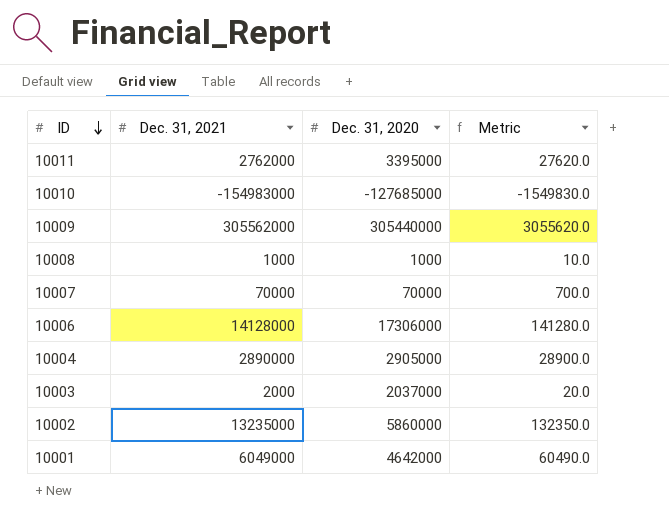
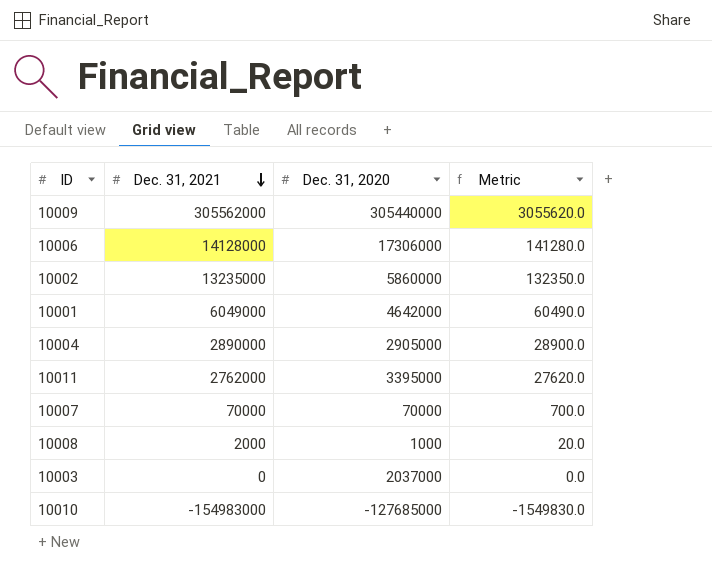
row order: ID descending -> Dec. 31, 2021 descending
10008 | Dec. 31, 2021: 1000 -> 2000
10008 | Metric: 10.0 -> 20.0
10003 | Dec. 31, 2021: 2000 -> 0
10003 | Metric: 20.0 -> 0.0

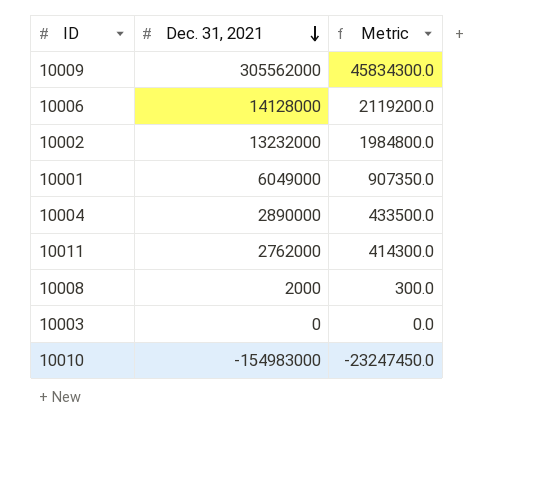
column Dec. 31, 2020 | position: 3 -> none
column Metric | formula: [Dec. 31, 2021] * 0.01 -> [Dec. 31, 2021] * 0.15
row 10007: 70000 | 70000 | 700.0 -> none
10002 | Dec. 31, 2021: 13235000 -> 13232000

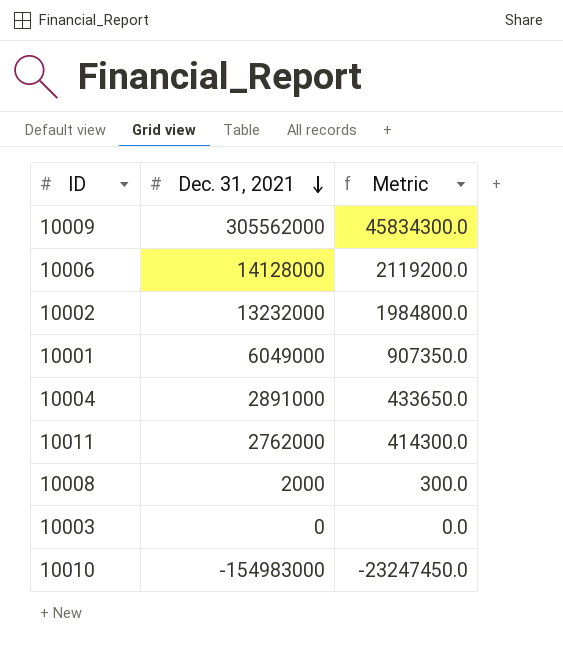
10004 | Dec. 31, 2021: 2890000 -> 2891000
10004 | Metric: 433500.0 -> 433650.0

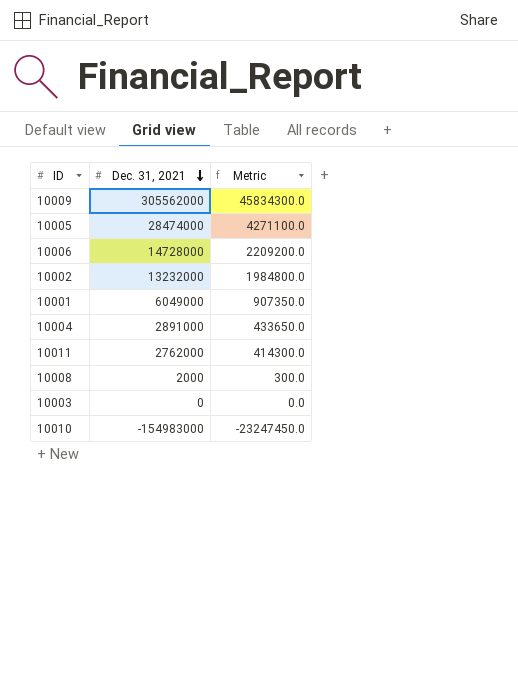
row 10005: none -> 28474000 | 4271100.0
10006 | Dec. 31, 2021: 14128000 -> 14728000
10006 | Metric: 2119200.0 -> 2209200.0

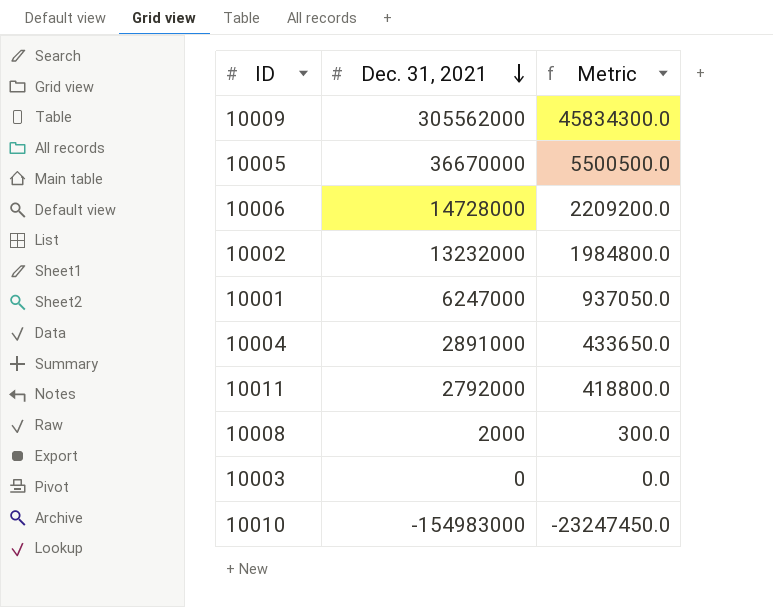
10005 | Dec. 31, 2021: 28474000 -> 36670000
10005 | Metric: 4271100.0 -> 5500500.0
10001 | Dec. 31, 2021: 6049000 -> 6247000
10001 | Metric: 907350.0 -> 937050.0
10011 | Dec. 31, 2021: 2762000 -> 2792000
10011 | Metric: 414300.0 -> 418800.0

